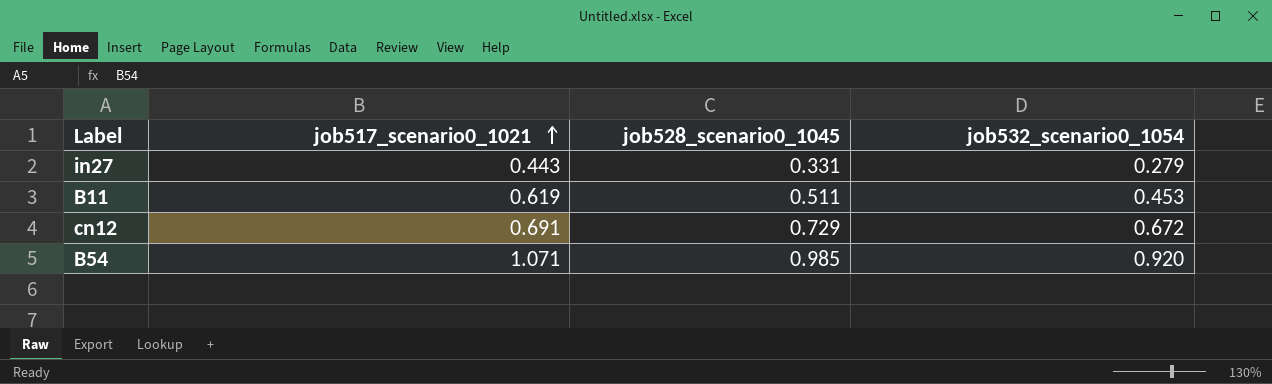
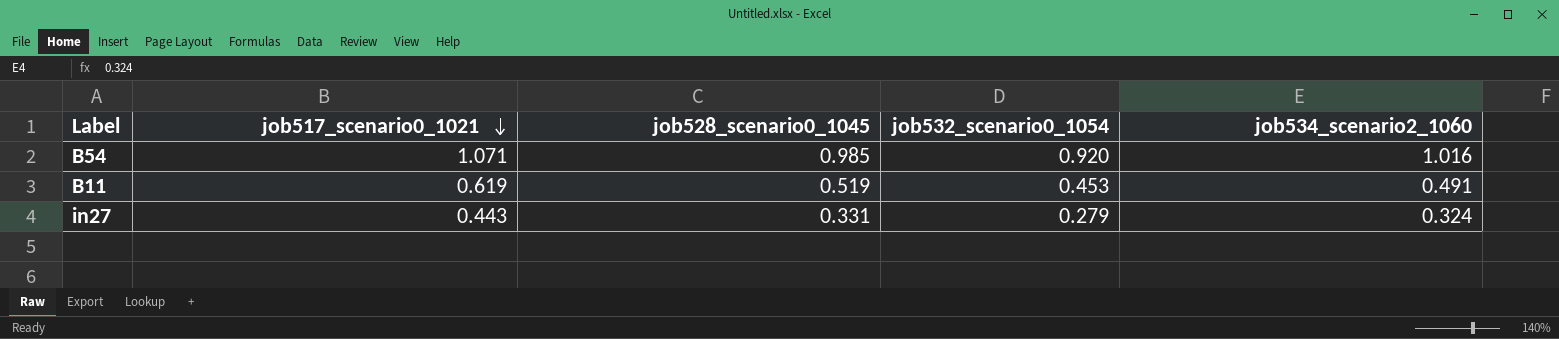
row order: job517_scenario0_1021 ascending -> job517_scenario0_1021 descending
column job534_scenario2_1060 | position: none -> 5
row cn12: 0.691 | 0.729 | 0.672 -> none
B11 | job528_scenario0_1045: 0.511 -> 0.519

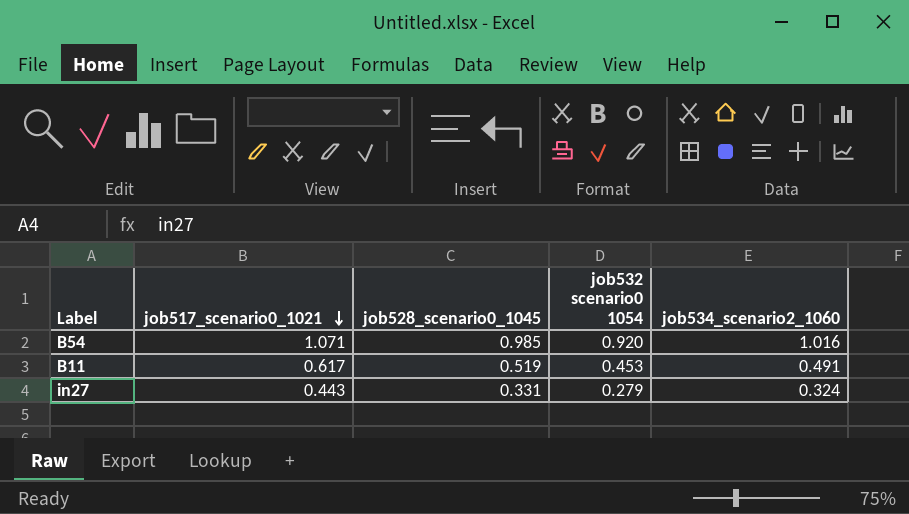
column name: job532_scenario0_1054 -> job532 scenario0 1054
B11 | job517_scenario0_1021: 0.619 -> 0.617

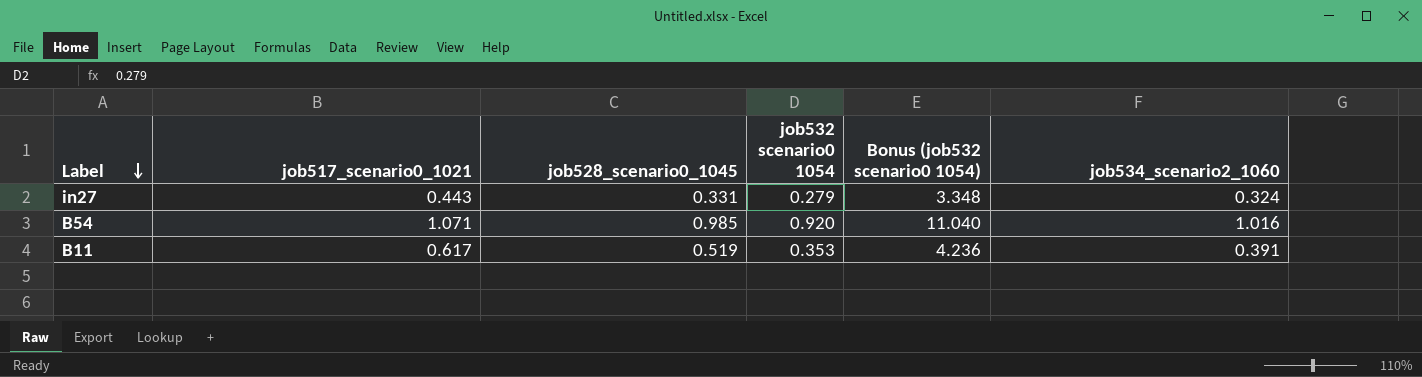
row order: job517_scenario0_1021 descending -> Label descending
column Bonus (job532 scenario0 1054) | formula: none -> [job532 scenario0 1054] * 12
B11 | job532 scenario0 1054: 0.453 -> 0.353
B11 | job534_scenario2_1060: 0.491 -> 0.391

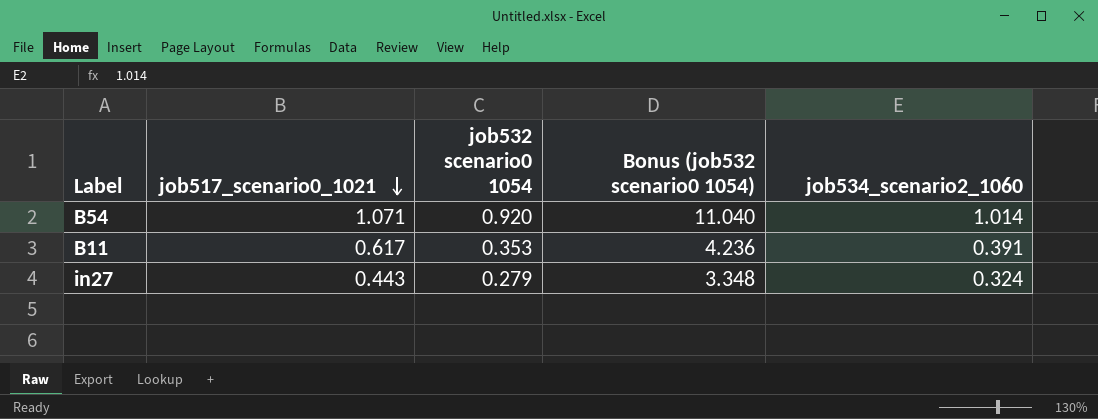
row order: Label descending -> job517_scenario0_1021 descending
column job528_scenario0_1045 | position: 3 -> none
B54 | job534_scenario2_1060: 1.016 -> 1.014

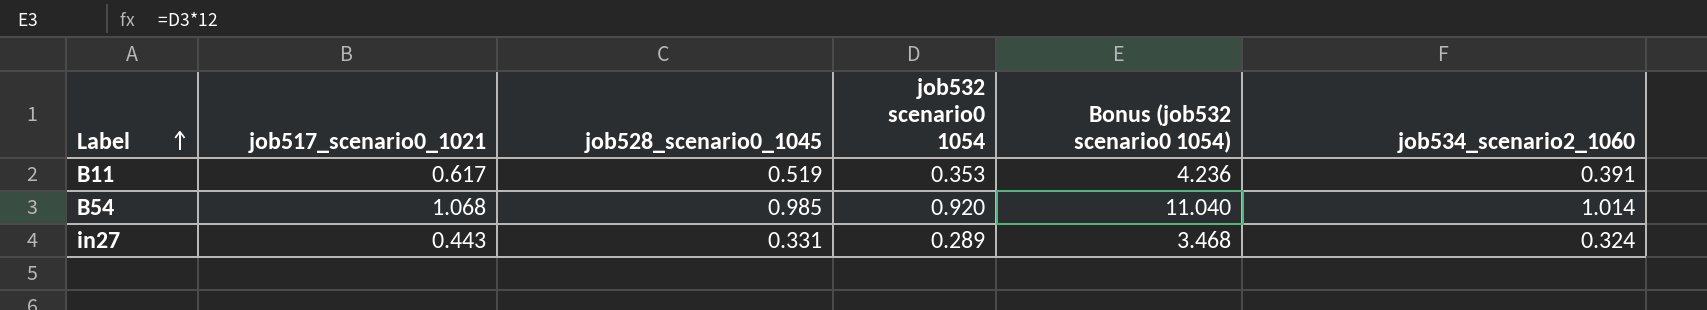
row order: job517_scenario0_1021 descending -> Label ascending
column job528_scenario0_1045 | position: none -> 3
B54 | job517_scenario0_1021: 1.071 -> 1.068
in27 | job532 scenario0 1054: 0.279 -> 0.289
in27 | Bonus (job532 scenario0 1054): 3.348 -> 3.468

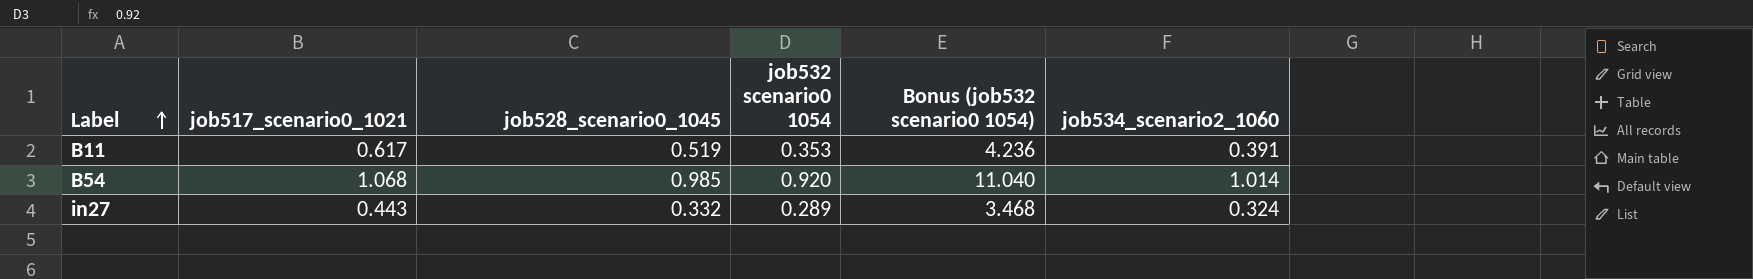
in27 | job528_scenario0_1045: 0.331 -> 0.332

